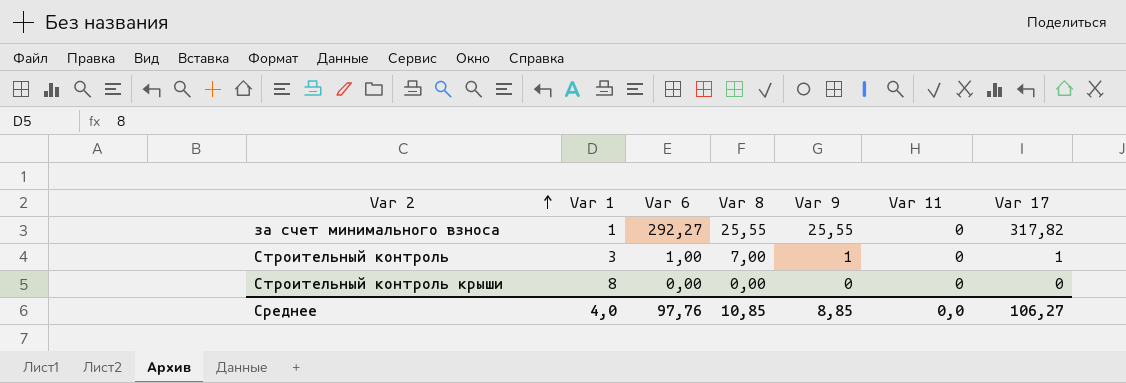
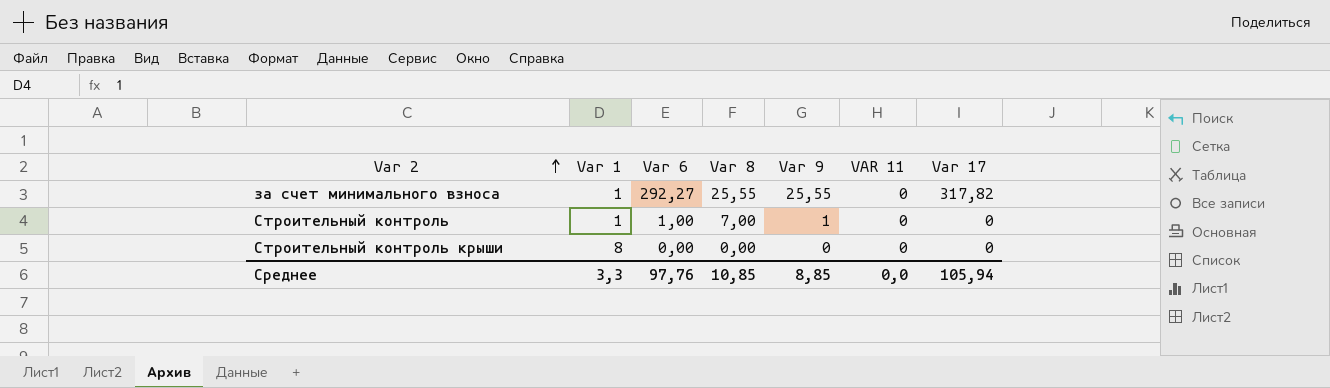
column name: Var 11 -> VAR 11
Строительный контроль | Var 1: 3 -> 1
Строительный контроль | Var 17: 1 -> 0
Среднее | Var 1: 4,0 -> 3,3
Среднее | Var 17: 106,27 -> 105,94

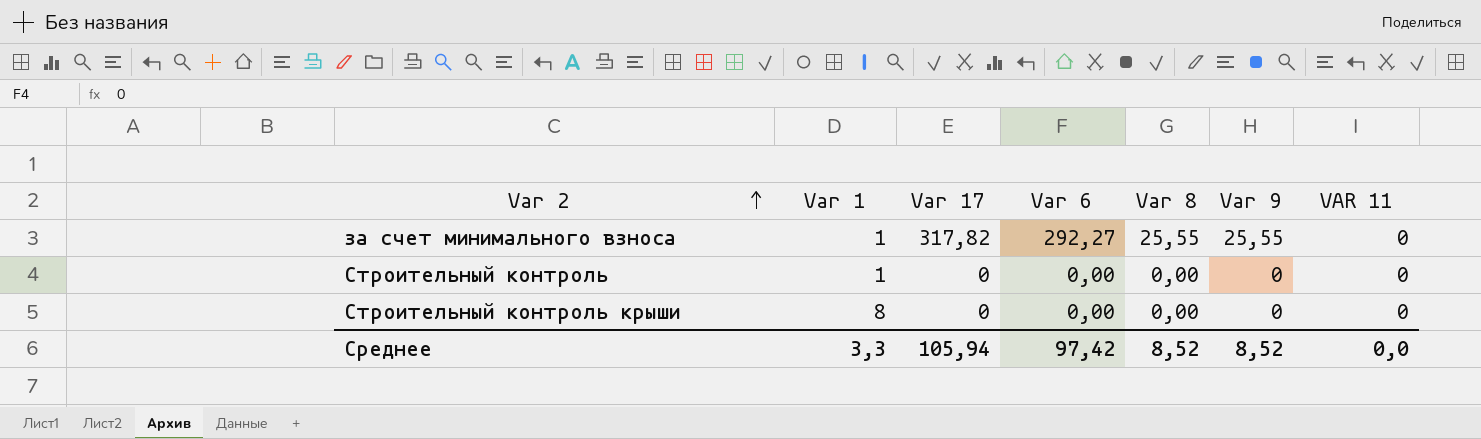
column Var 17 | position: 7 -> 3
Строительный контроль | Var 6: 1,00 -> 0,00
Строительный контроль | Var 8: 7,00 -> 0,00
Строительный контроль | Var 9: 1 -> 0
Среднее | Var 6: 97,76 -> 97,42
Среднее | Var 8: 10,85 -> 8,52
Среднее | Var 9: 8,85 -> 8,52

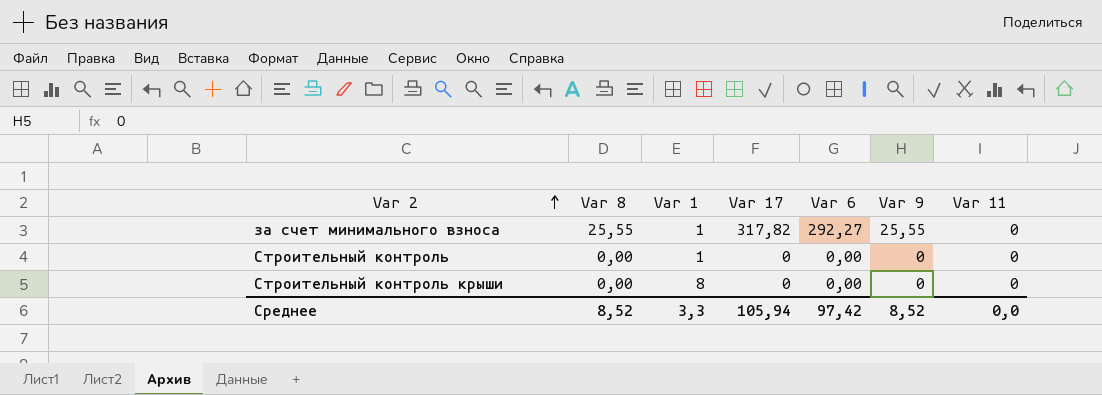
column Var 8 | position: 5 -> 2
column name: VAR 11 -> Var 11

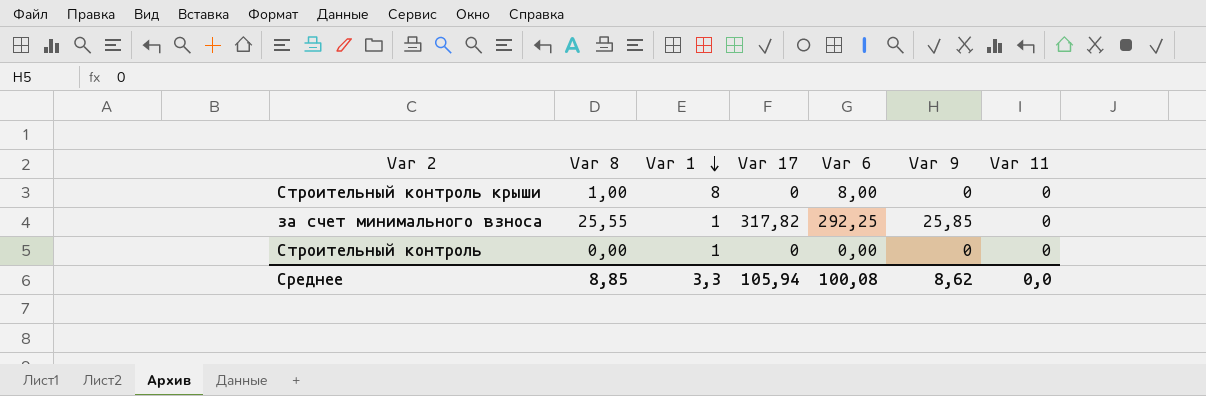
row order: Var 2 ascending -> Var 1 descending
Строительный контроль крыши | Var 8: 0,00 -> 1,00
Строительный контроль крыши | Var 6: 0,00 -> 8,00
за счет минимального взноса | Var 6: 292,27 -> 292,25
за счет минимального взноса | Var 9: 25,55 -> 25,85
Среднее | Var 8: 8,52 -> 8,85
Среднее | Var 6: 97,42 -> 100,08
Среднее | Var 9: 8,52 -> 8,62

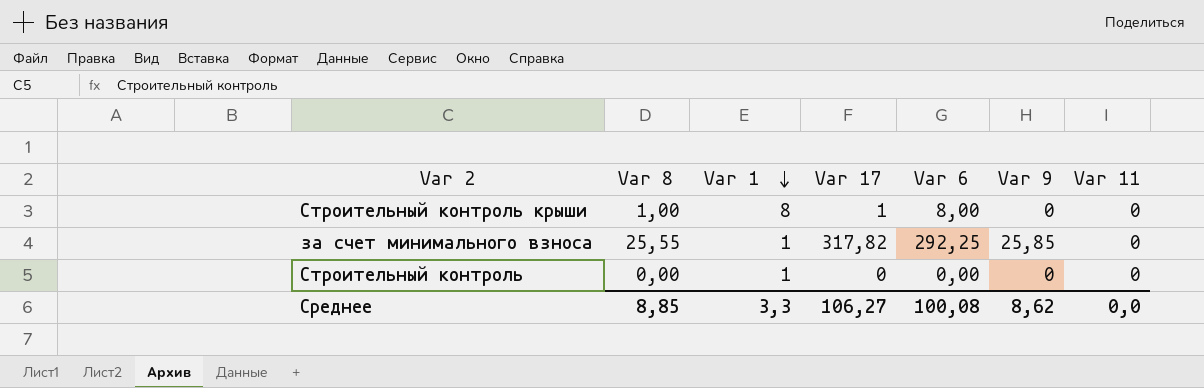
Строительный контроль крыши | Var 17: 0 -> 1
Среднее | Var 17: 105,94 -> 106,27

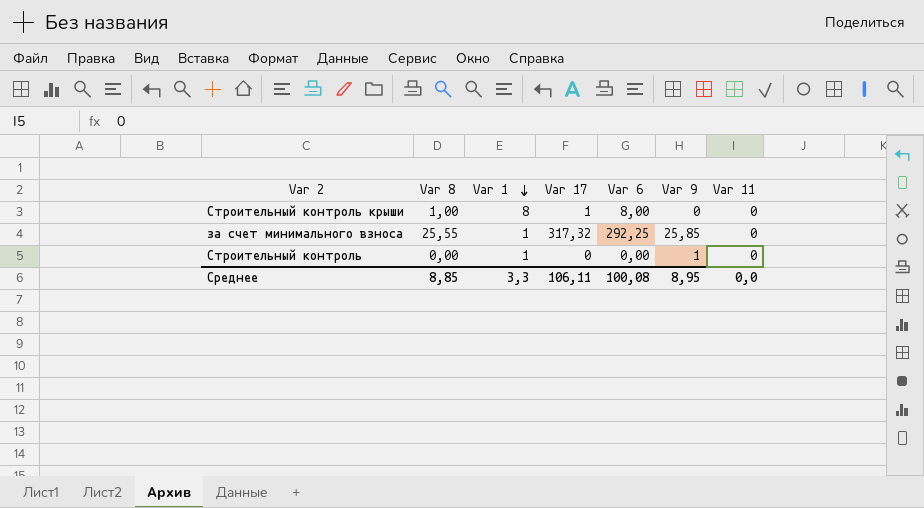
за счет минимального взноса | Var 17: 317,82 -> 317,32
Строительный контроль | Var 9: 0 -> 1
Среднее | Var 17: 106,27 -> 106,11
Среднее | Var 9: 8,62 -> 8,95

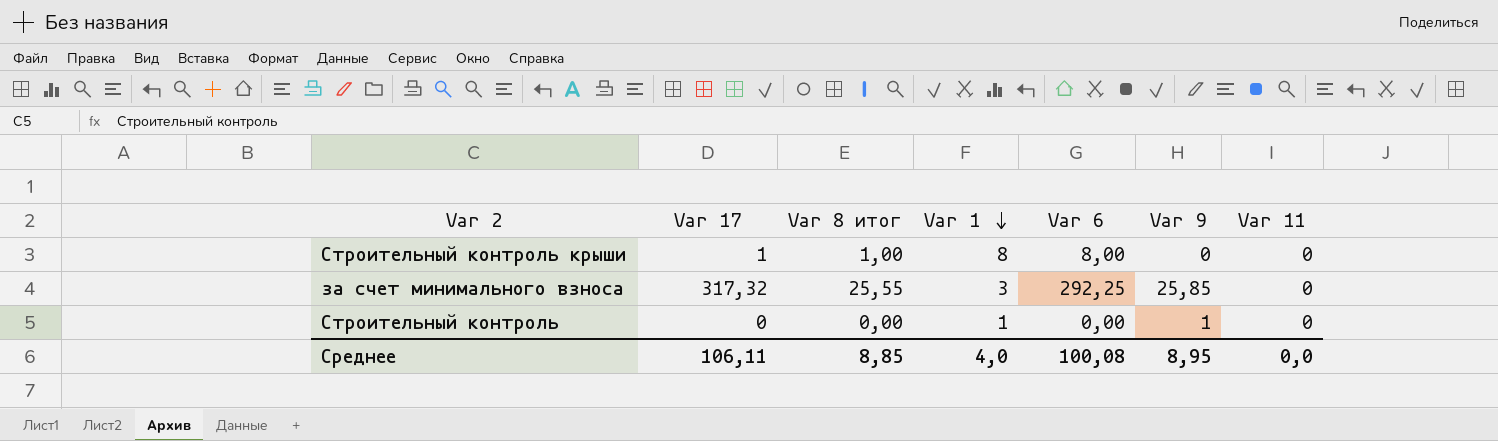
column Var 17 | position: 4 -> 2
column name: Var 8 -> Var 8 итог
за счет минимального взноса | Var 1: 1 -> 3
Среднее | Var 1: 3,3 -> 4,0

